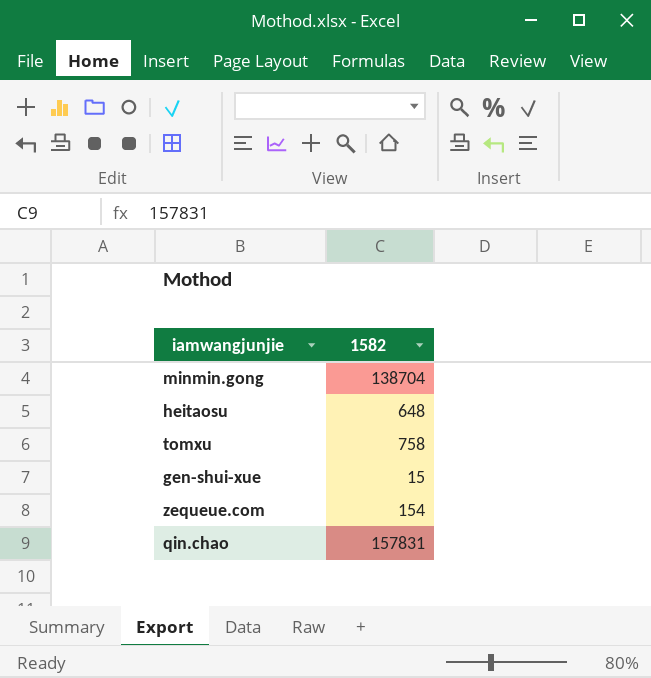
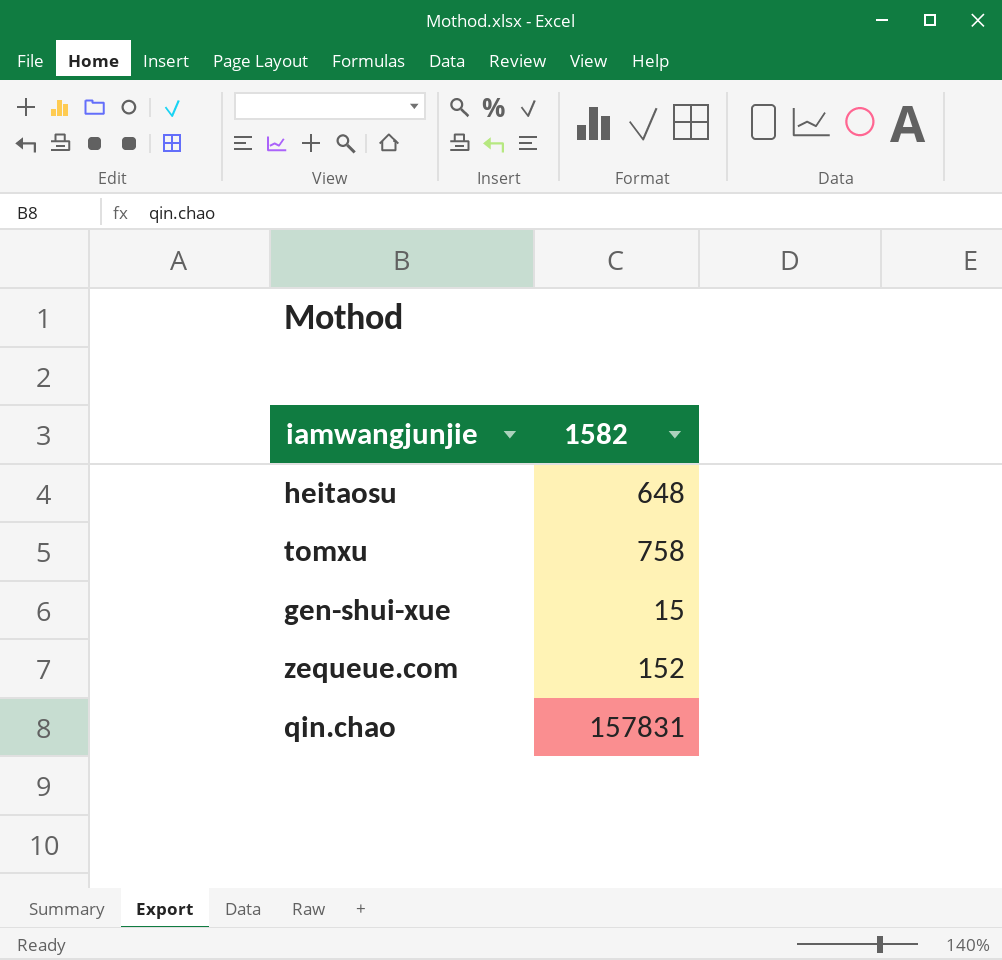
row minmin.gong: 138704 -> none
zequeue.com | 1582: 154 -> 152

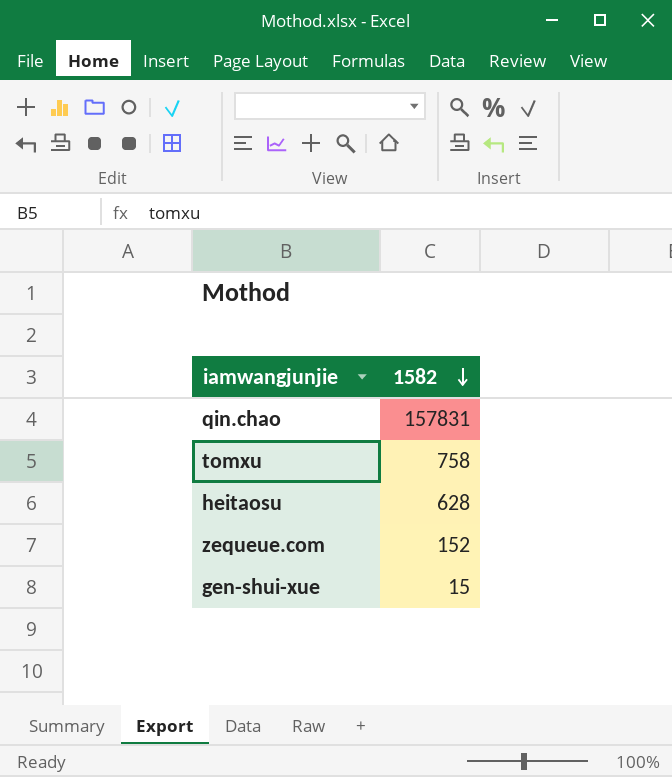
row order: none -> 1582 descending
heitaosu | 1582: 648 -> 628

